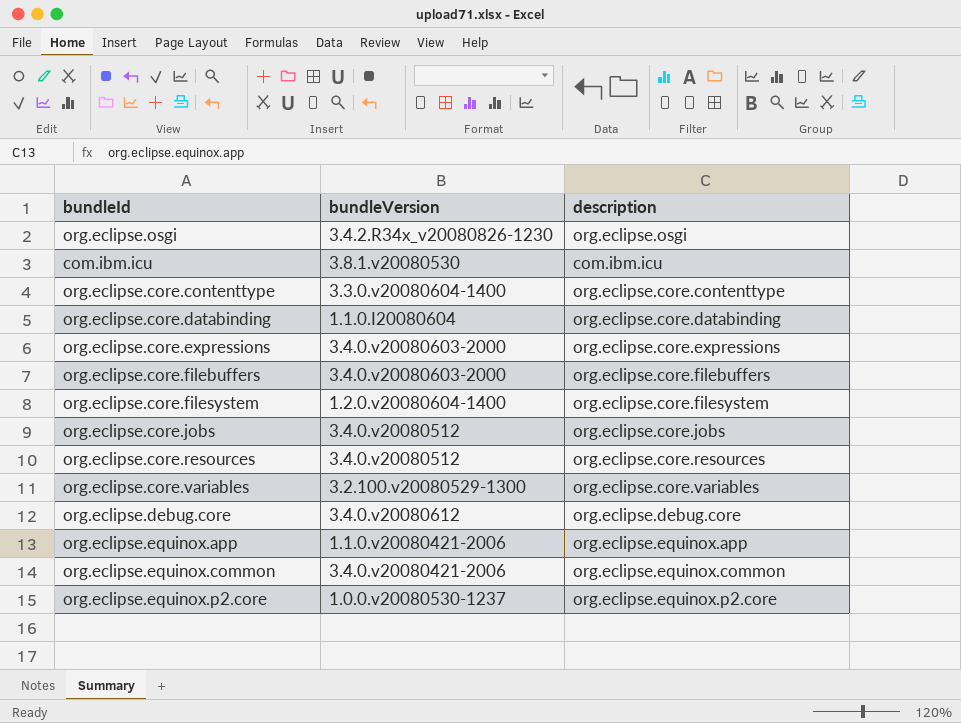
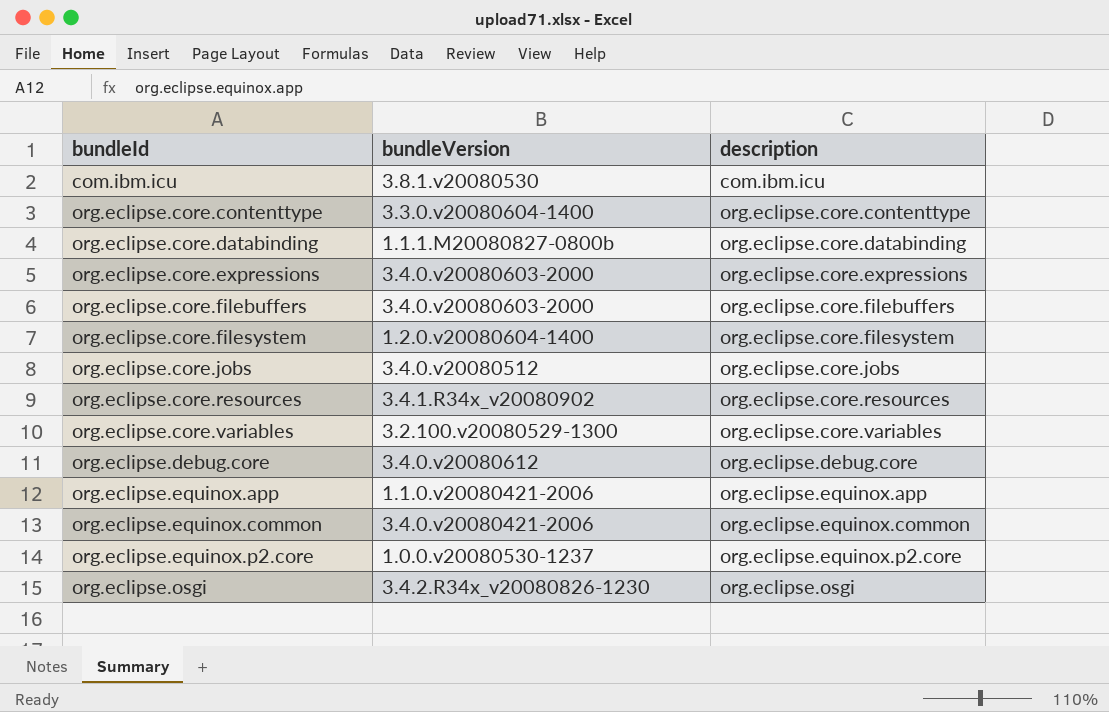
row order: none -> bundleId ascending
org.eclipse.core.databinding | bundleVersion: 1.1.0.I20080604 -> 1.1.1.M20080827-0800b
org.eclipse.core.resources | bundleVersion: 3.4.0.v20080512 -> 3.4.1.R34x_v20080902

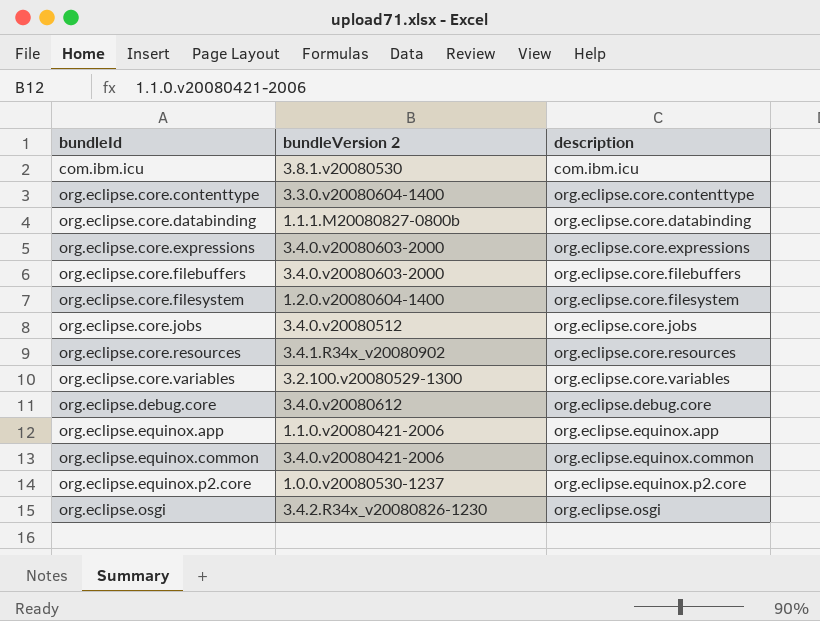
column name: bundleVersion -> bundleVersion 2

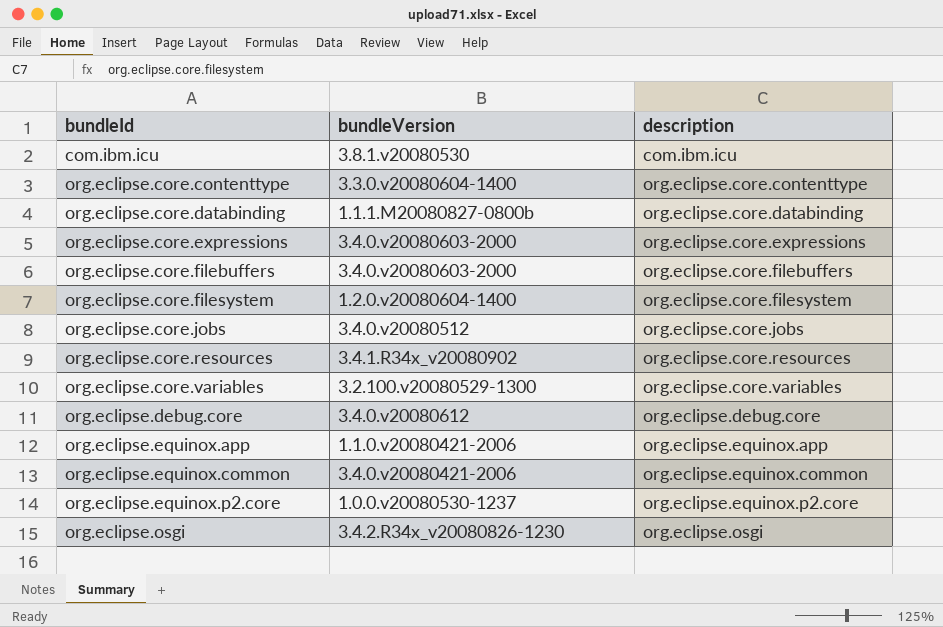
column name: bundleVersion 2 -> bundleVersion

